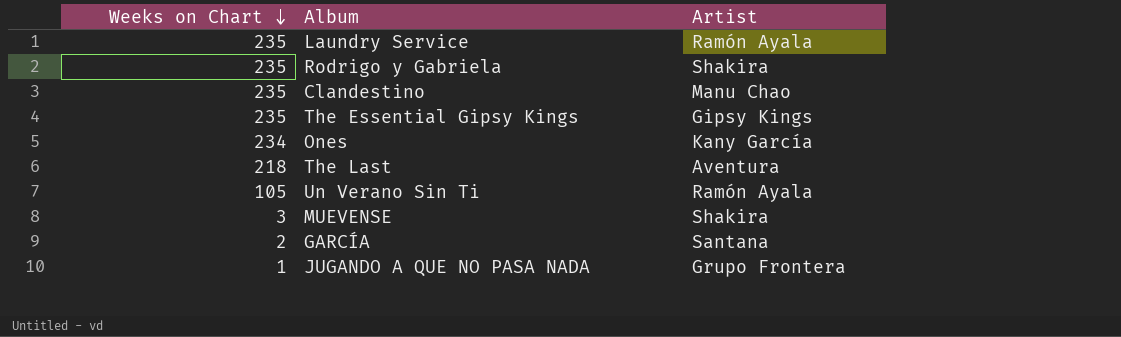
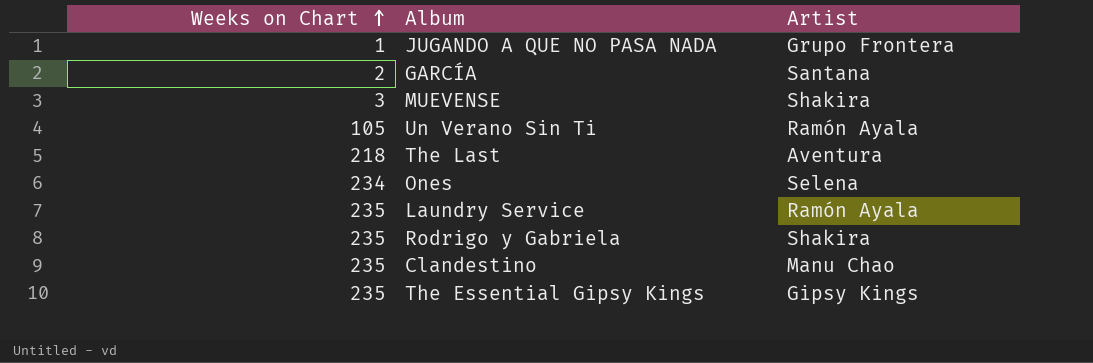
row order: Weeks on Chart descending -> Weeks on Chart ascending
Ones | Artist: Kany García -> Selena

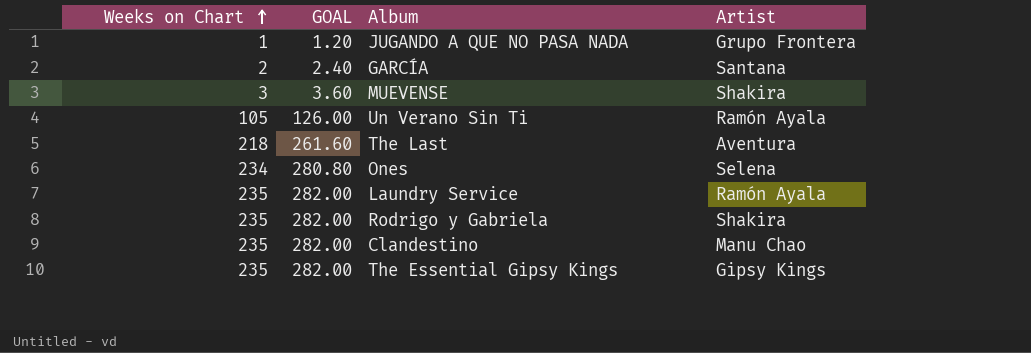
column GOAL | formula: none -> [Weeks on Chart] * 1.2

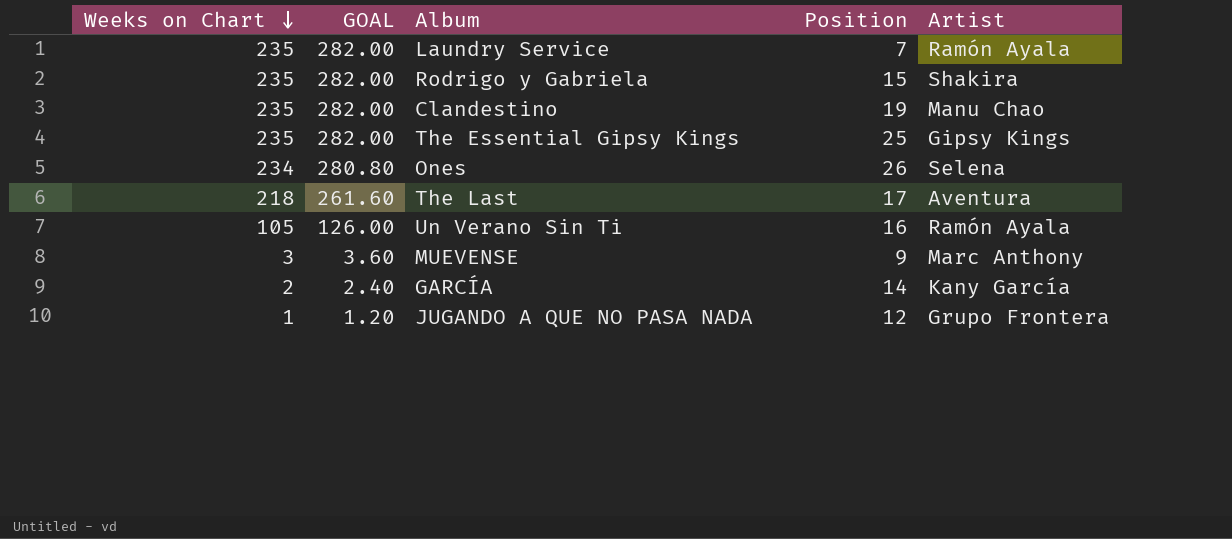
row order: Weeks on Chart ascending -> Weeks on Chart descending
column Position | position: none -> 4
MUEVENSE | Artist: Shakira -> Marc Anthony
GARCÍA | Artist: Santana -> Kany García

